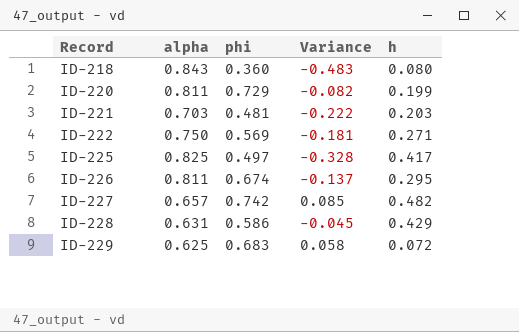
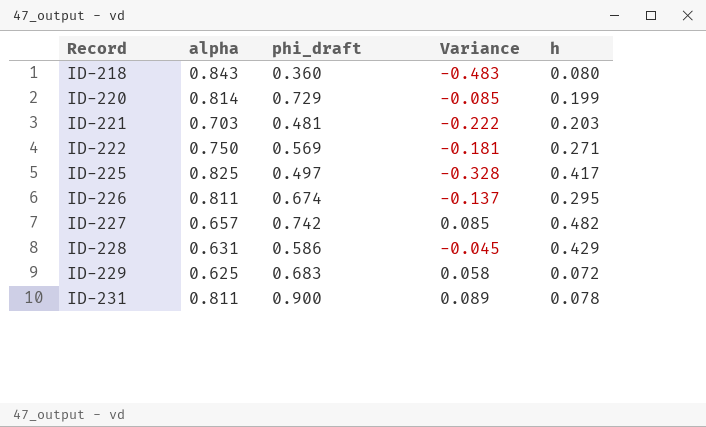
column name: phi -> phi_draft
ID-220 | alpha: 0.811 -> 0.814
ID-220 | Variance: -0.082 -> -0.085
row ID-231: none -> 0.811 | 0.900 | 0.089 | 0.078

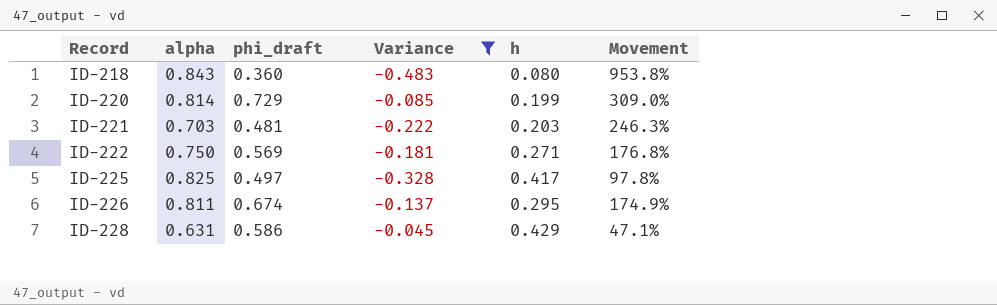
filter: none -> Variance <= -0.045
column Movement | formula: none -> ([alpha] - [h]) / [h]

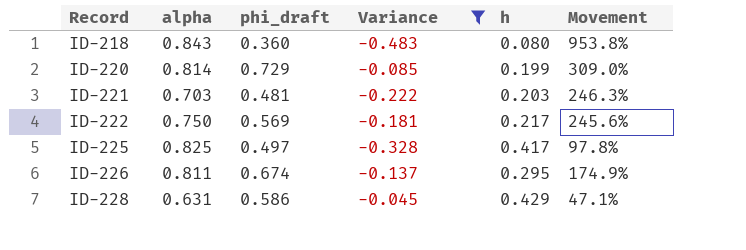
ID-222 | h: 0.271 -> 0.217
ID-222 | Movement: 176.8% -> 245.6%

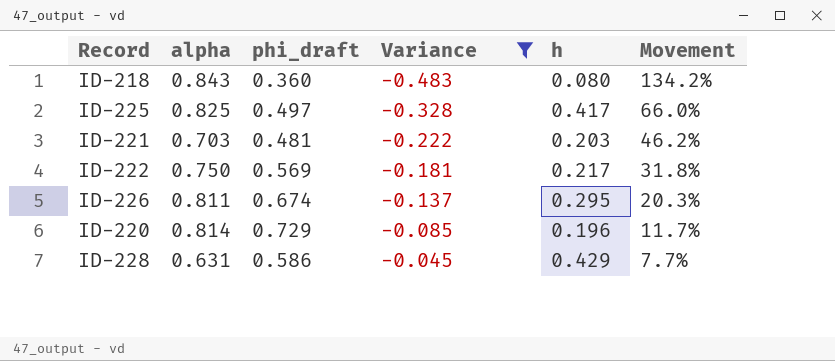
row order: Record ascending -> Variance ascending
column Movement | formula: ([alpha] - [h]) / [h] -> ([alpha] - [phi_draft]) / [phi_draft]
ID-220 | h: 0.199 -> 0.196

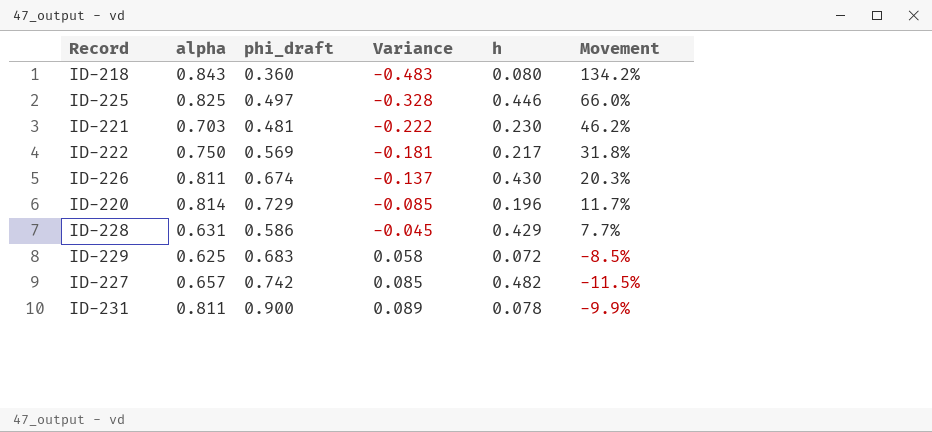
filter: Variance <= -0.045 -> none
ID-225 | h: 0.417 -> 0.446
ID-221 | h: 0.203 -> 0.230
ID-226 | h: 0.295 -> 0.430

